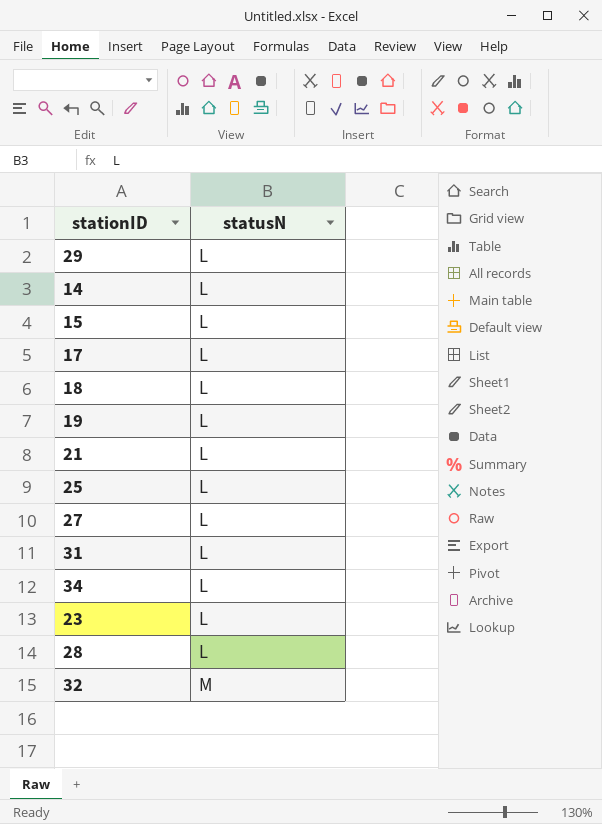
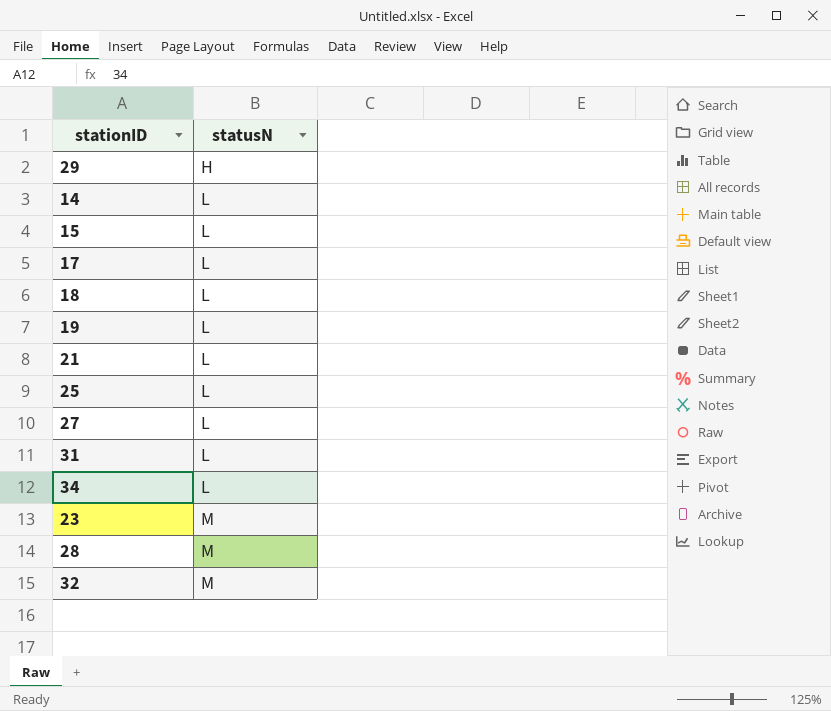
29 | statusN: L -> H
23 | statusN: L -> M
28 | statusN: L -> M

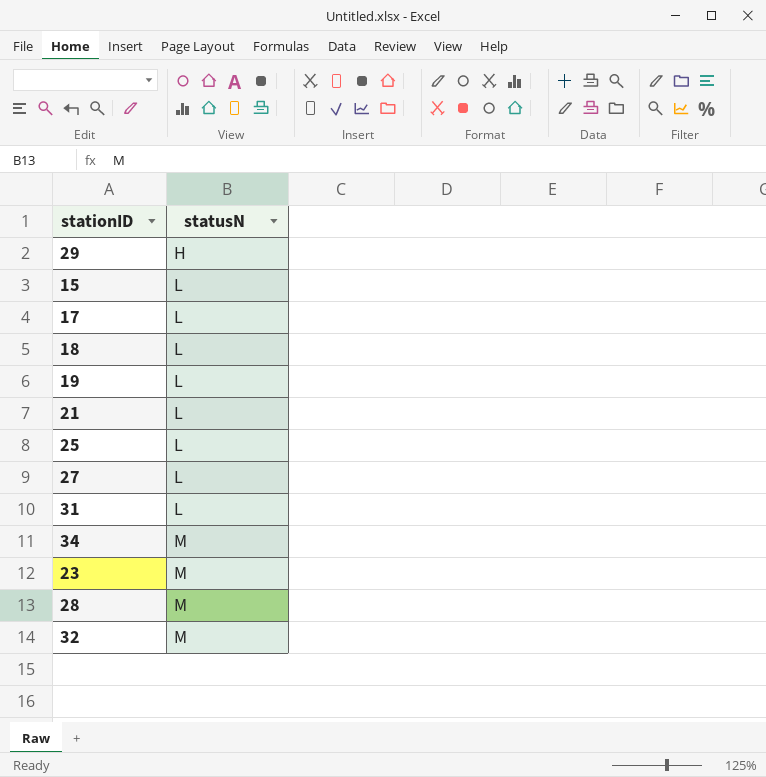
row 14: L -> none
34 | statusN: L -> M

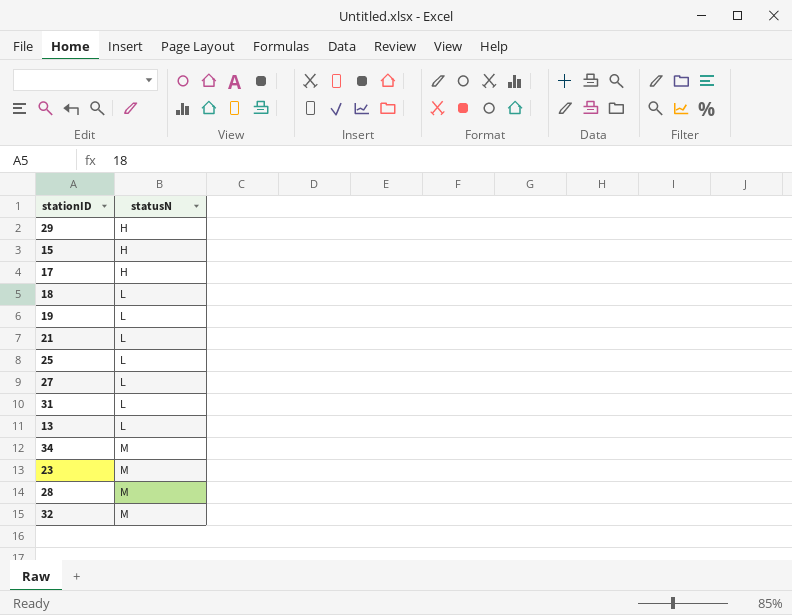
15 | statusN: L -> H
17 | statusN: L -> H
row 13: none -> L

